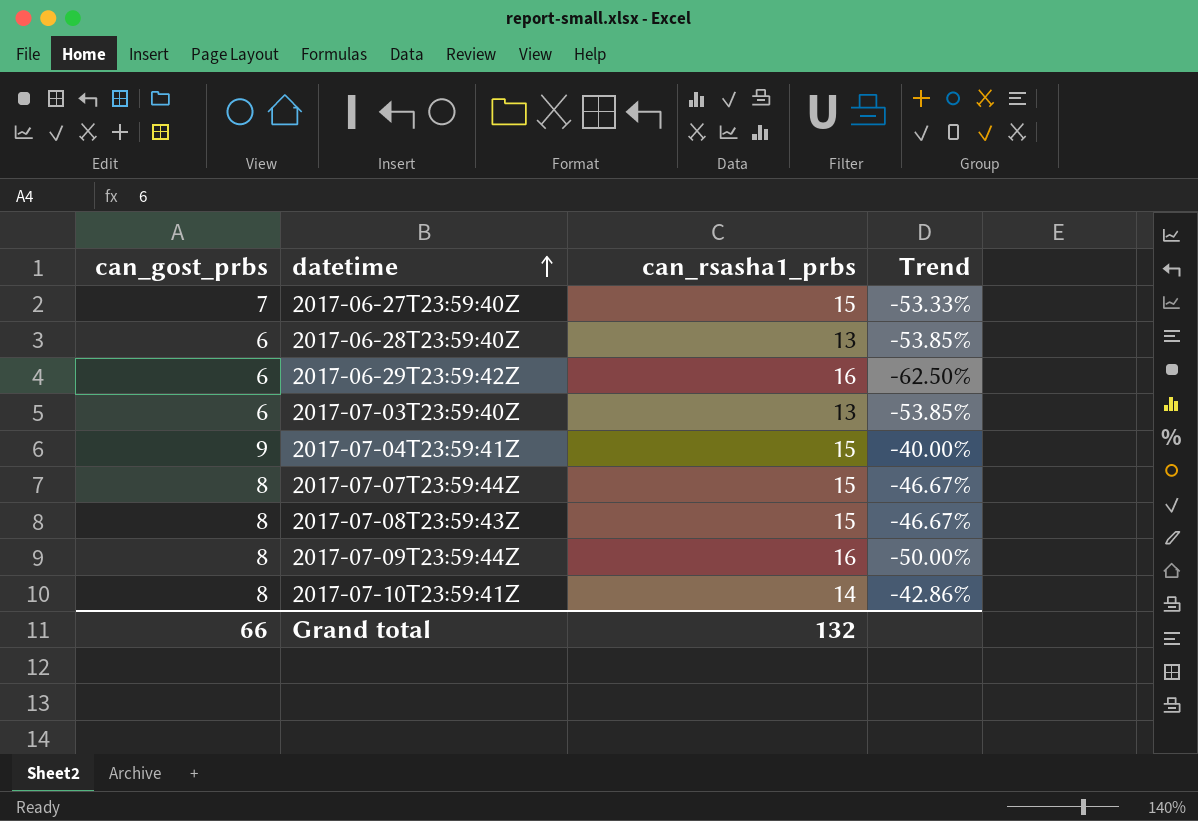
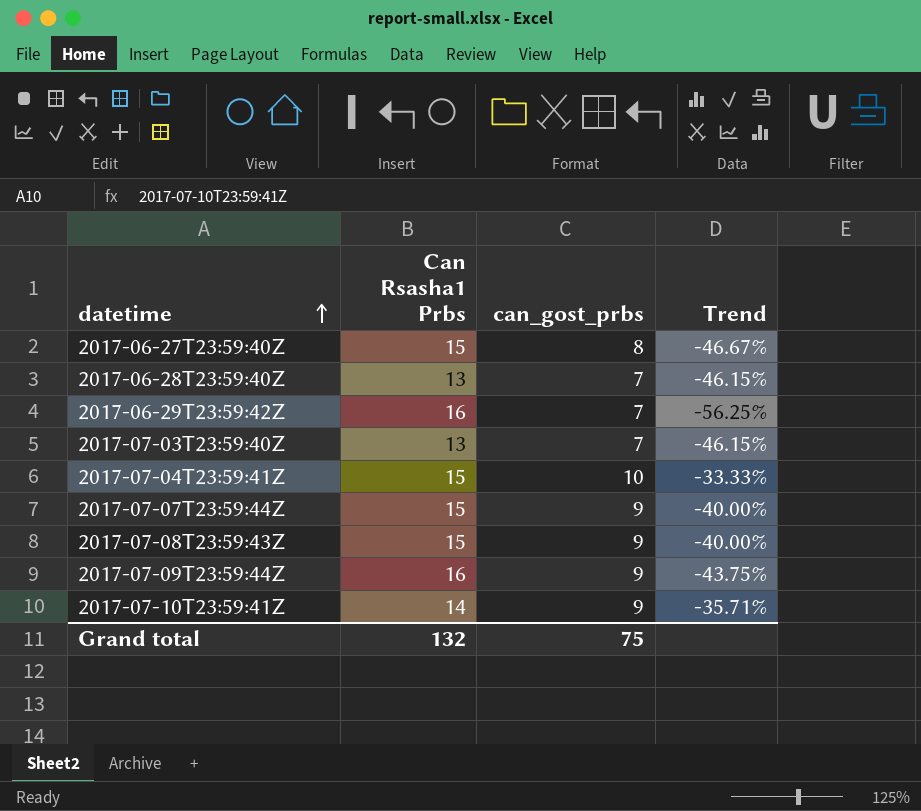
column name: can_rsasha1_prbs -> Can Rsasha1 Prbs
column can_gost_prbs | position: 1 -> 3
2017-06-27T23:59:40Z | can_gost_prbs: 7 -> 8
2017-06-27T23:59:40Z | Trend: -53.33% -> -46.67%
2017-06-28T23:59:40Z | can_gost_prbs: 6 -> 7
2017-06-28T23:59:40Z | Trend: -53.85% -> -46.15%
2017-06-29T23:59:42Z | can_gost_prbs: 6 -> 7
2017-06-29T23:59:42Z | Trend: -62.50% -> -56.25%
2017-07-03T23:59:40Z | can_gost_prbs: 6 -> 7
2017-07-03T23:59:40Z | Trend: -53.85% -> -46.15%
2017-07-04T23:59:41Z | can_gost_prbs: 9 -> 10
2017-07-04T23:59:41Z | Trend: -40.00% -> -33.33%
2017-07-07T23:59:44Z | can_gost_prbs: 8 -> 9
2017-07-07T23:59:44Z | Trend: -46.67% -> -40.00%
2017-07-08T23:59:43Z | can_gost_prbs: 8 -> 9
2017-07-08T23:59:43Z | Trend: -46.67% -> -40.00%
2017-07-09T23:59:44Z | can_gost_prbs: 8 -> 9
2017-07-09T23:59:44Z | Trend: -50.00% -> -43.75%
2017-07-10T23:59:41Z | can_gost_prbs: 8 -> 9
2017-07-10T23:59:41Z | Trend: -42.86% -> -35.71%
Grand total | can_gost_prbs: 66 -> 75

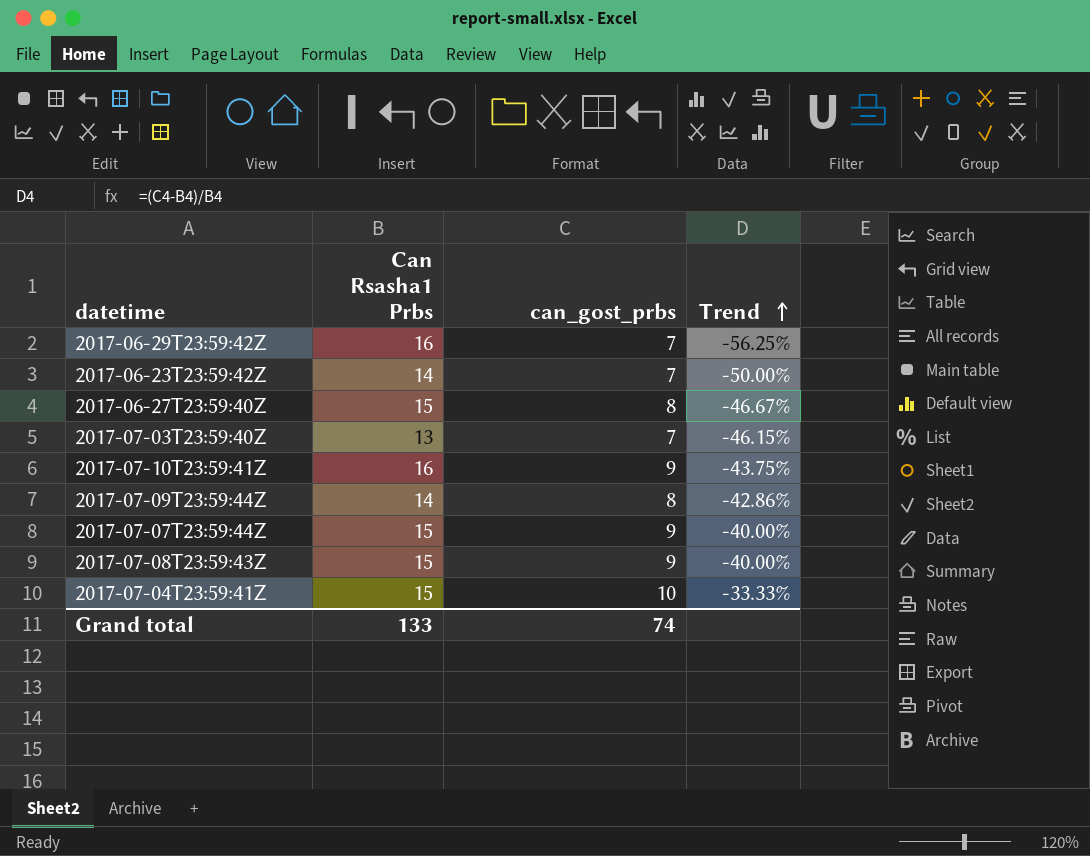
row order: datetime ascending -> Trend ascending
row 2017-06-28T23:59:40Z: 13 | 7 | -46.15% -> none
row 2017-06-23T23:59:42Z: none -> 14 | 7 | -50.00%
2017-07-10T23:59:41Z | Can Rsasha1 Prbs: 14 -> 16
2017-07-10T23:59:41Z | Trend: -35.71% -> -43.75%
2017-07-09T23:59:44Z | Can Rsasha1 Prbs: 16 -> 14
2017-07-09T23:59:44Z | can_gost_prbs: 9 -> 8
2017-07-09T23:59:44Z | Trend: -43.75% -> -42.86%
Grand total | Can Rsasha1 Prbs: 132 -> 133
Grand total | can_gost_prbs: 75 -> 74

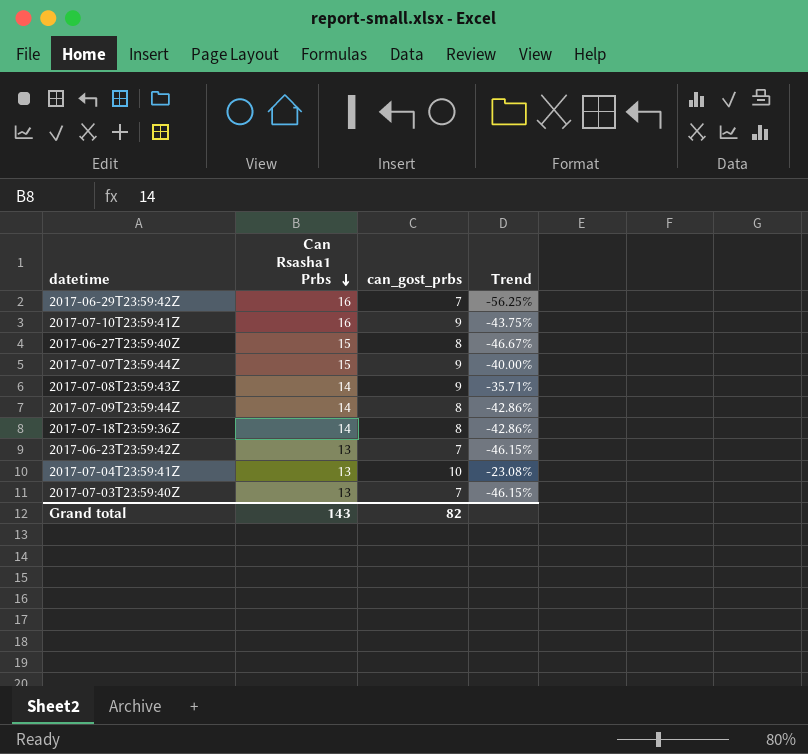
row order: Trend ascending -> Can Rsasha1 Prbs descending
2017-07-08T23:59:43Z | Can Rsasha1 Prbs: 15 -> 14
2017-07-08T23:59:43Z | Trend: -40.00% -> -35.71%
row 2017-07-18T23:59:36Z: none -> 14 | 8 | -42.86%
2017-06-23T23:59:42Z | Can Rsasha1 Prbs: 14 -> 13
2017-06-23T23:59:42Z | Trend: -50.00% -> -46.15%
2017-07-04T23:59:41Z | Can Rsasha1 Prbs: 15 -> 13
2017-07-04T23:59:41Z | Trend: -33.33% -> -23.08%
Grand total | Can Rsasha1 Prbs: 133 -> 143
Grand total | can_gost_prbs: 74 -> 82

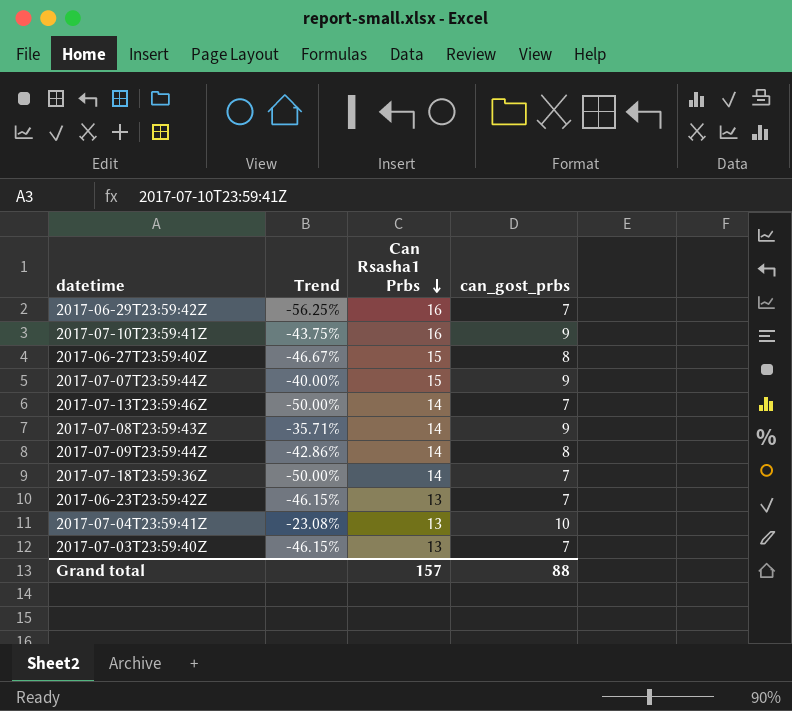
column Trend | position: 4 -> 2
row 2017-07-13T23:59:46Z: none -> -50.00% | 14 | 7
2017-07-18T23:59:36Z | Trend: -42.86% -> -50.00%
2017-07-18T23:59:36Z | can_gost_prbs: 8 -> 7
Grand total | Can Rsasha1 Prbs: 143 -> 157
Grand total | can_gost_prbs: 82 -> 88

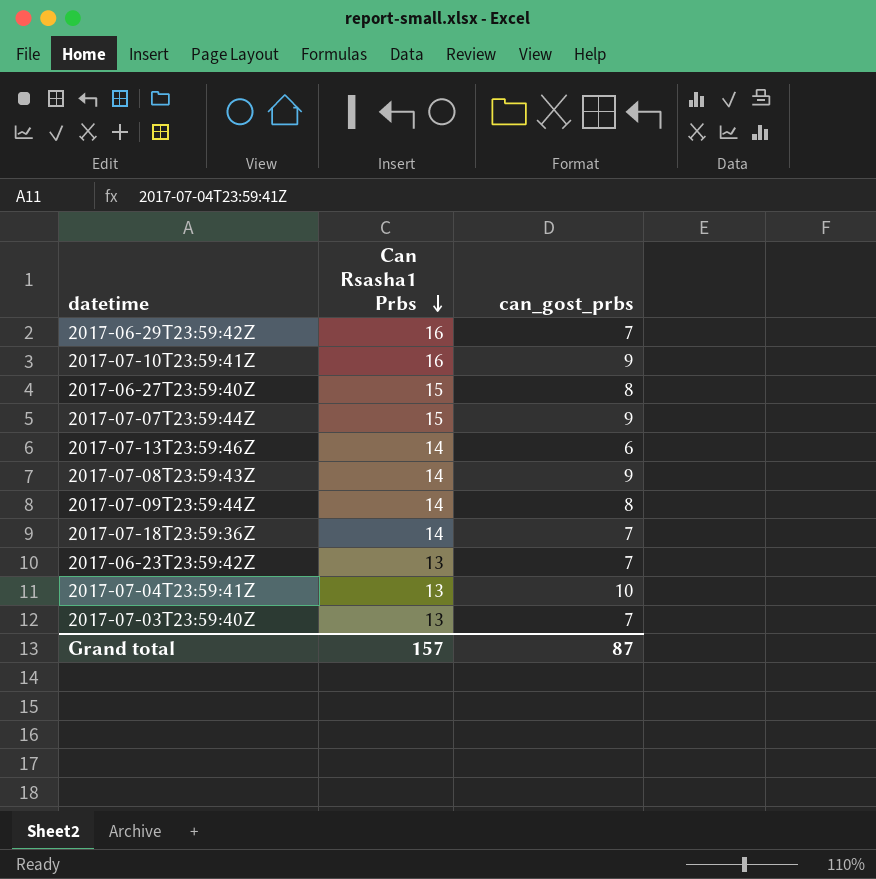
column Trend | formula: ([can_gost_prbs] - [Can Rsasha1 Prbs]) / [Can Rsasha1 Prbs] -> none
2017-07-13T23:59:46Z | can_gost_prbs: 7 -> 6
Grand total | can_gost_prbs: 88 -> 87

